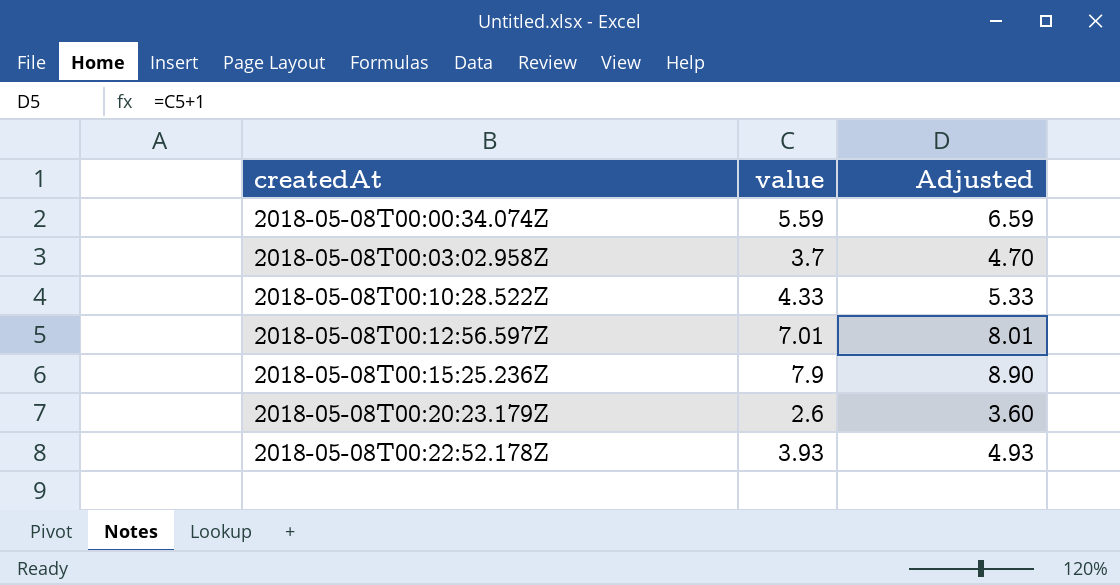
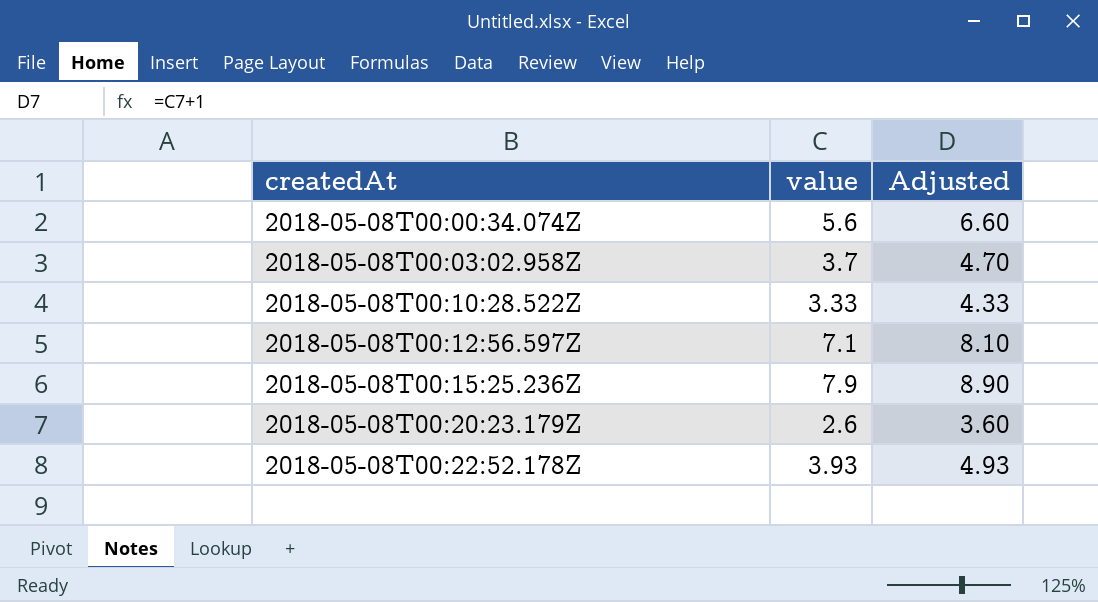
2018-05-08T00:00:34.074Z | value: 5.59 -> 5.6
2018-05-08T00:00:34.074Z | Adjusted: 6.59 -> 6.60
2018-05-08T00:10:28.522Z | value: 4.33 -> 3.33
2018-05-08T00:10:28.522Z | Adjusted: 5.33 -> 4.33
2018-05-08T00:12:56.597Z | value: 7.01 -> 7.1
2018-05-08T00:12:56.597Z | Adjusted: 8.01 -> 8.10

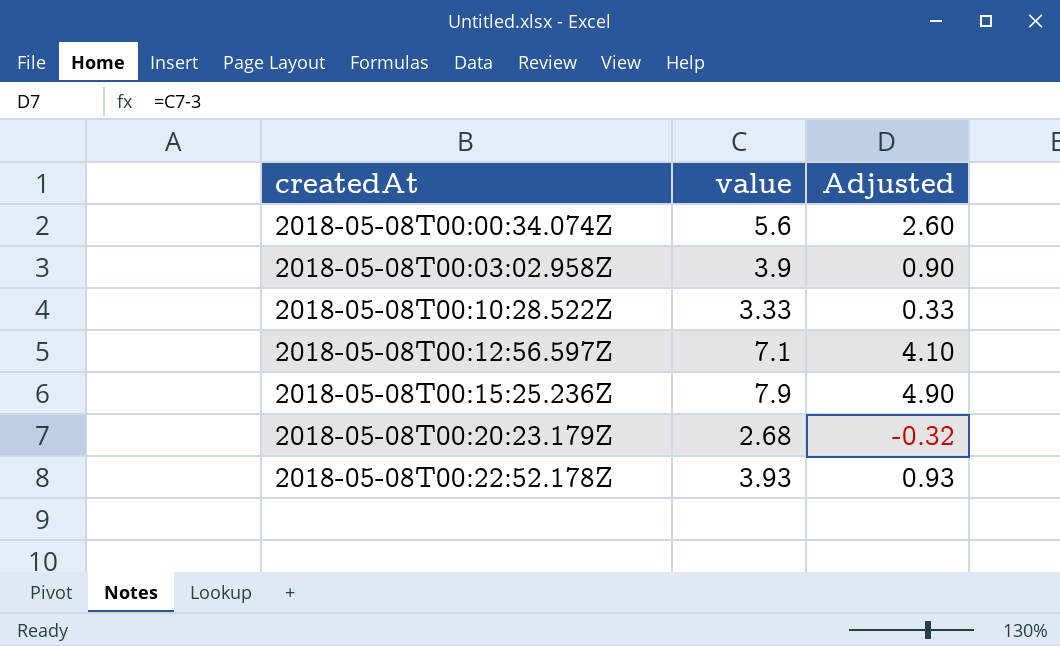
column Adjusted | formula: [value] + 1 -> [value] - 3
2018-05-08T00:03:02.958Z | value: 3.7 -> 3.9
2018-05-08T00:20:23.179Z | value: 2.6 -> 2.68

